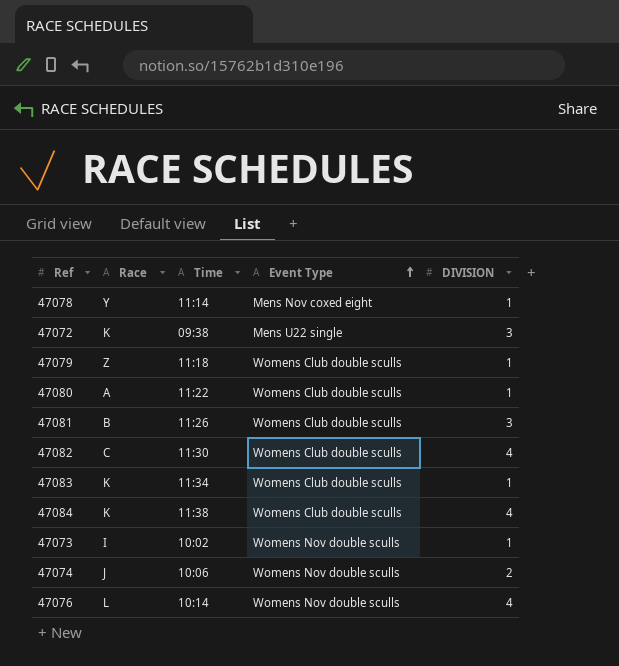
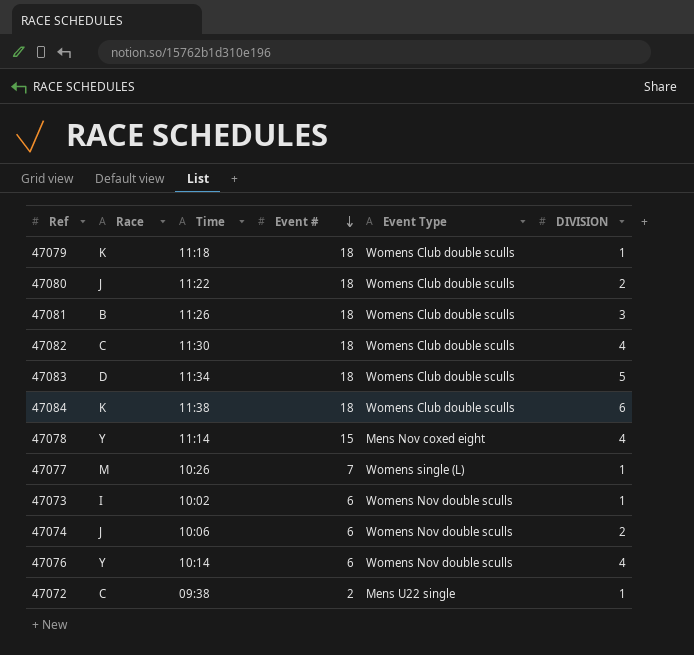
row order: Event Type ascending -> Event # descending
column Event # | position: none -> 4
47079 | Race: Z -> K
47080 | Race: A -> J
47080 | DIVISION: 1 -> 2
47083 | Race: K -> D
47083 | DIVISION: 1 -> 5
47084 | DIVISION: 4 -> 6
47078 | DIVISION: 1 -> 4
row 47077: none -> M | 10:26 | 7 | Womens single (L) | 1
47076 | Race: L -> Y
47072 | Race: K -> C
47072 | DIVISION: 3 -> 1

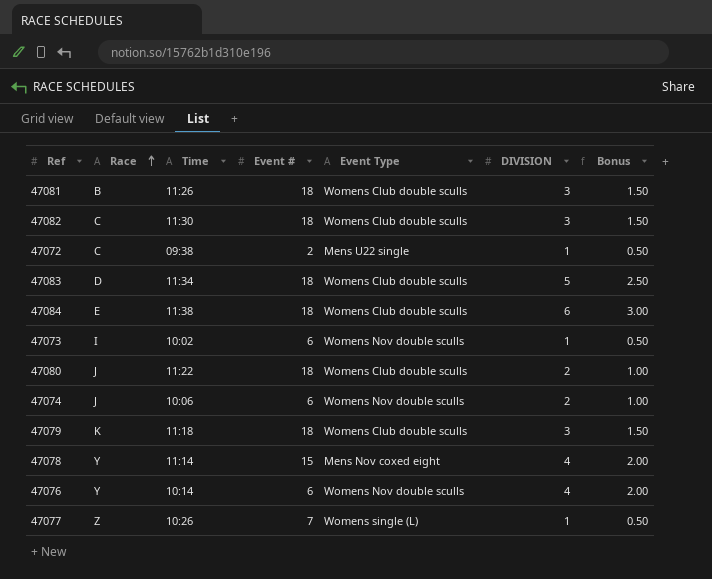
row order: Event # descending -> Race ascending
column Bonus | formula: none -> [DIVISION] * 0.5
47082 | DIVISION: 4 -> 3
47084 | Race: K -> E
47079 | DIVISION: 1 -> 3
47077 | Race: M -> Z

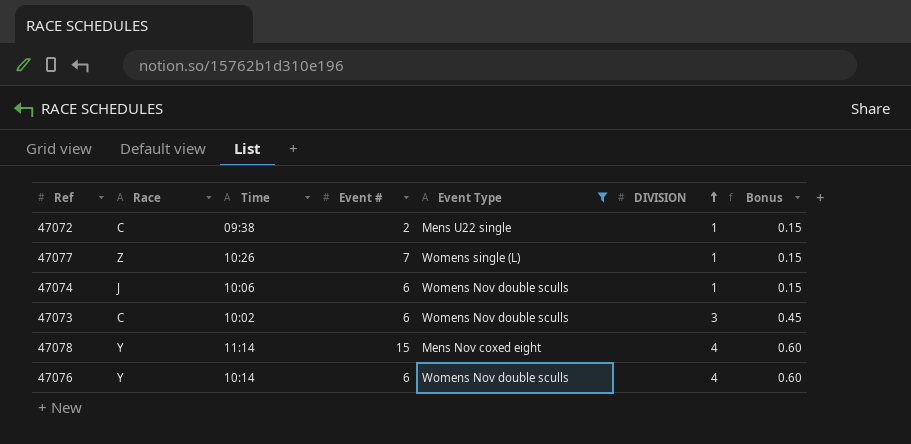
filter: none -> Event Type != Womens Club double sculls
row order: Race ascending -> DIVISION ascending
column Bonus | formula: [DIVISION] * 0.5 -> [DIVISION] * 0.15
47074 | DIVISION: 2 -> 1
47073 | Race: I -> C
47073 | DIVISION: 1 -> 3

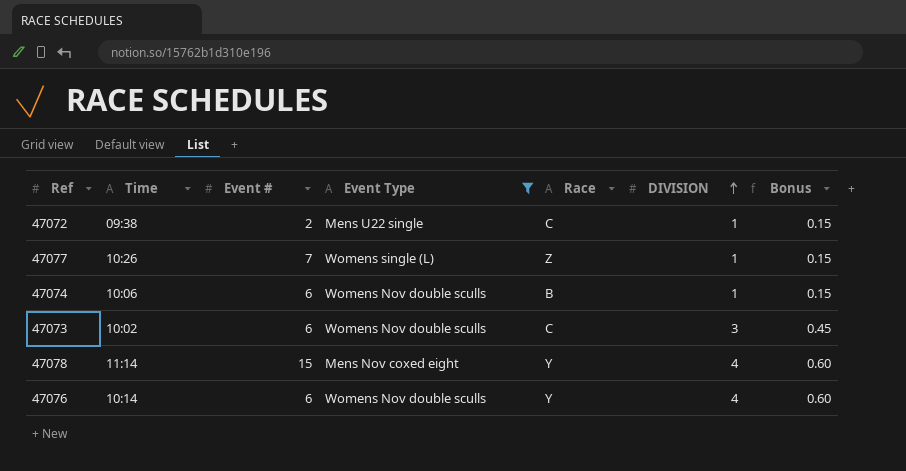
column Race | position: 2 -> 5
47074 | Race: J -> B

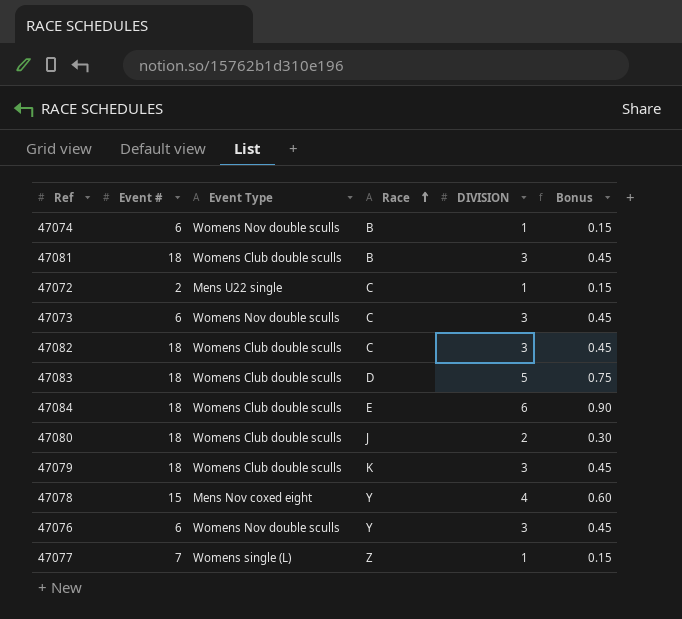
filter: Event Type != Womens Club double sculls -> none
row order: DIVISION ascending -> Race ascending
column Time | position: 2 -> none
47076 | DIVISION: 4 -> 3
47076 | Bonus: 0.60 -> 0.45

